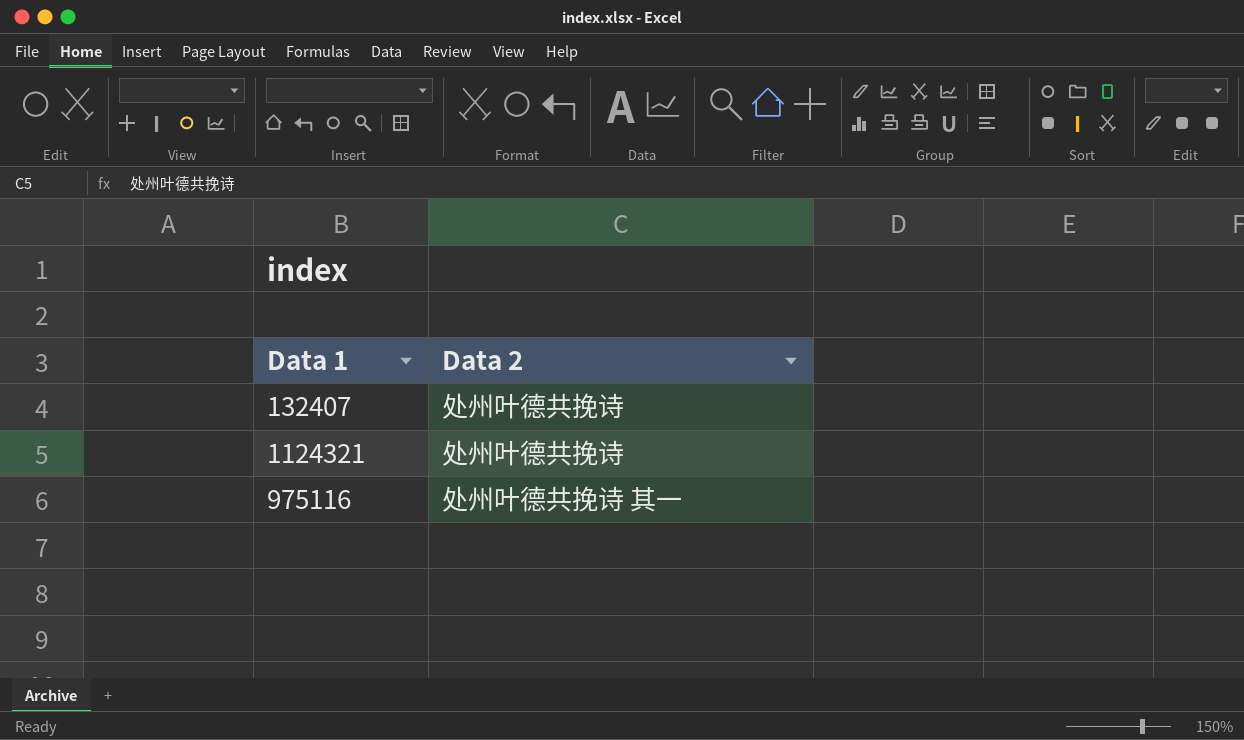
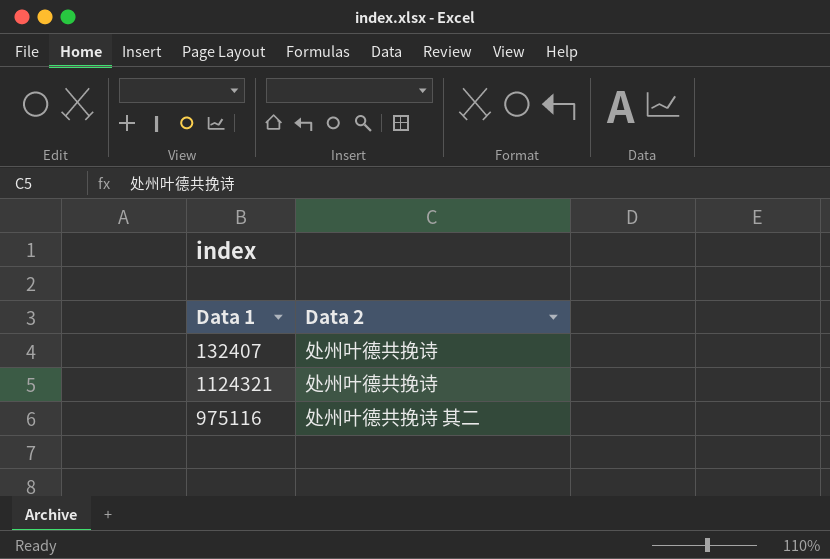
975116 | Data 2: 处州叶德共挽诗 其一 -> 处州叶德共挽诗 其二

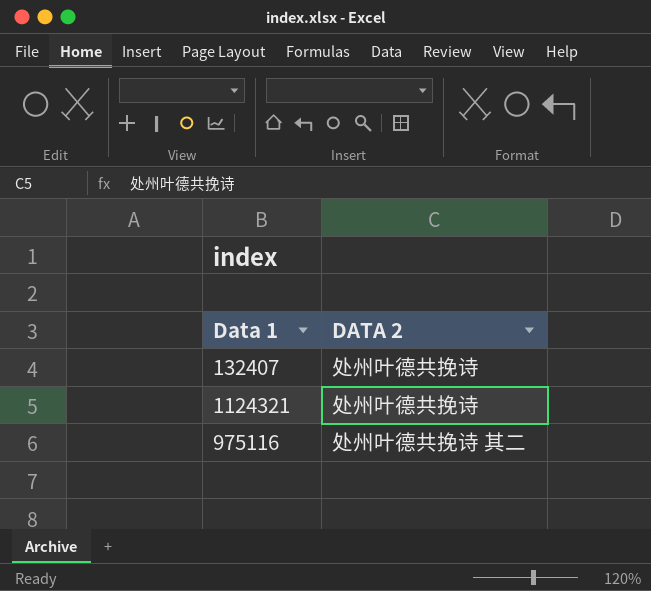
column name: Data 2 -> DATA 2

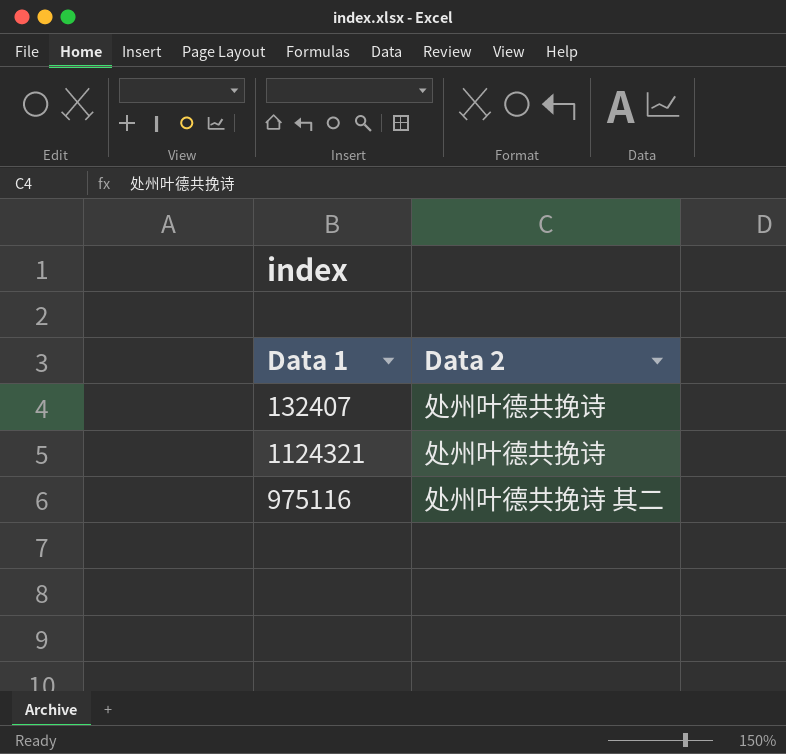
column name: DATA 2 -> Data 2

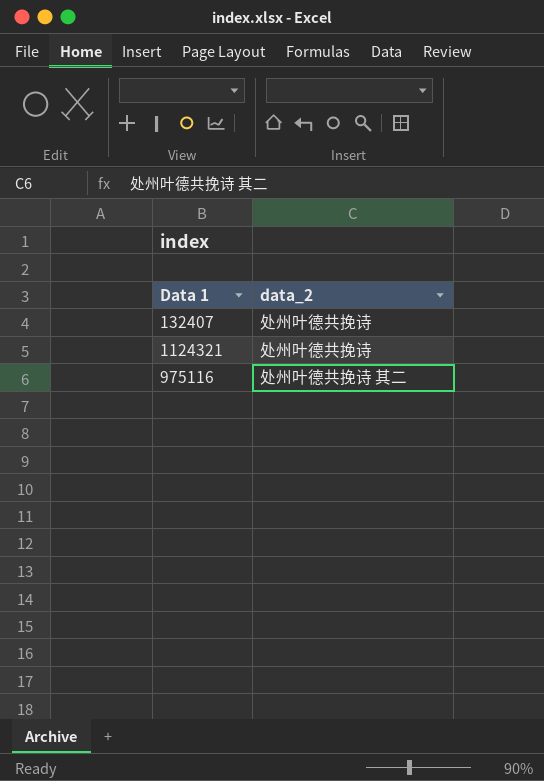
column name: Data 2 -> data_2

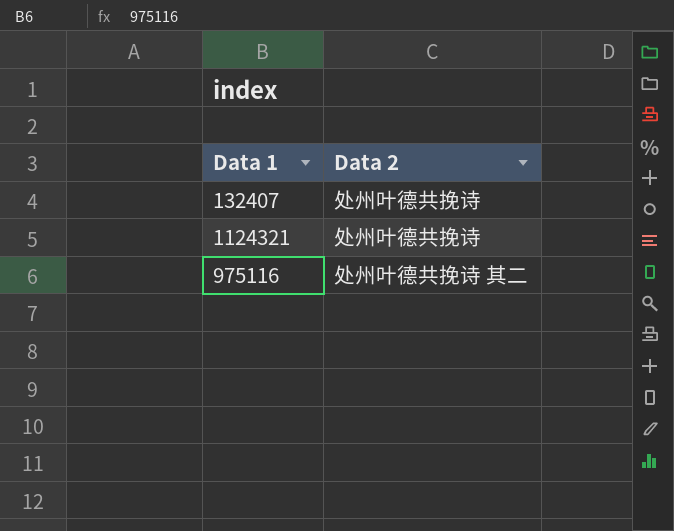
column name: data_2 -> Data 2

